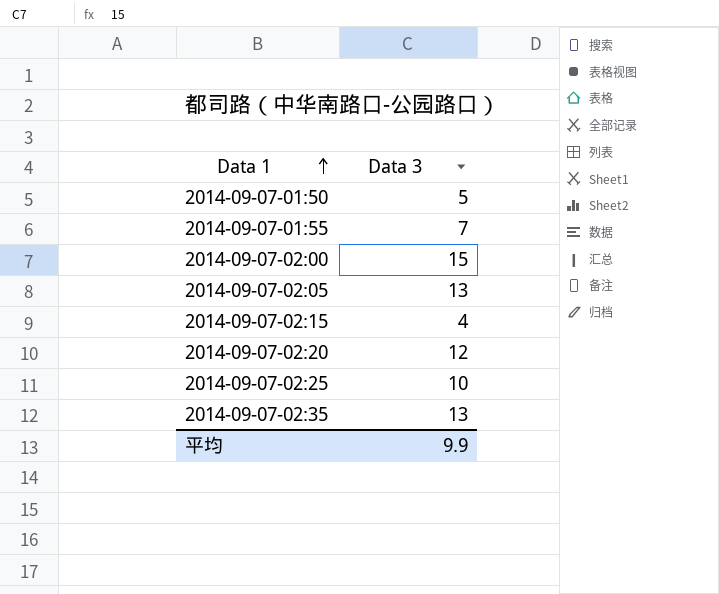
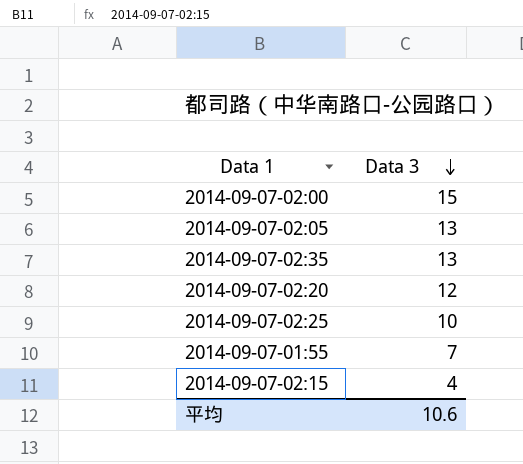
row order: Data 1 ascending -> Data 3 descending
row 2014-09-07-01:50: 5 -> none
平均 | Data 3: 9.9 -> 10.6

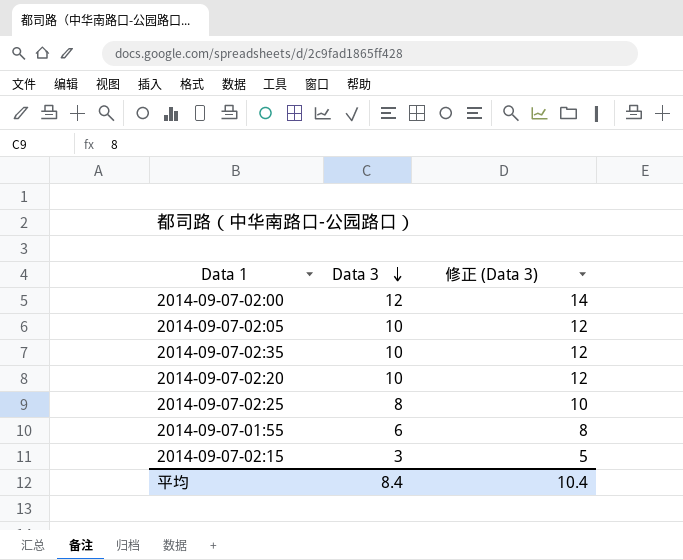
column 修正 (Data 3) | formula: none -> [Data 3] + 2
2014-09-07-02:00 | Data 3: 15 -> 12
2014-09-07-02:05 | Data 3: 13 -> 10
2014-09-07-02:35 | Data 3: 13 -> 10
2014-09-07-02:20 | Data 3: 12 -> 10
2014-09-07-02:25 | Data 3: 10 -> 8
2014-09-07-01:55 | Data 3: 7 -> 6
2014-09-07-02:15 | Data 3: 4 -> 3
平均 | Data 3: 10.6 -> 8.4

